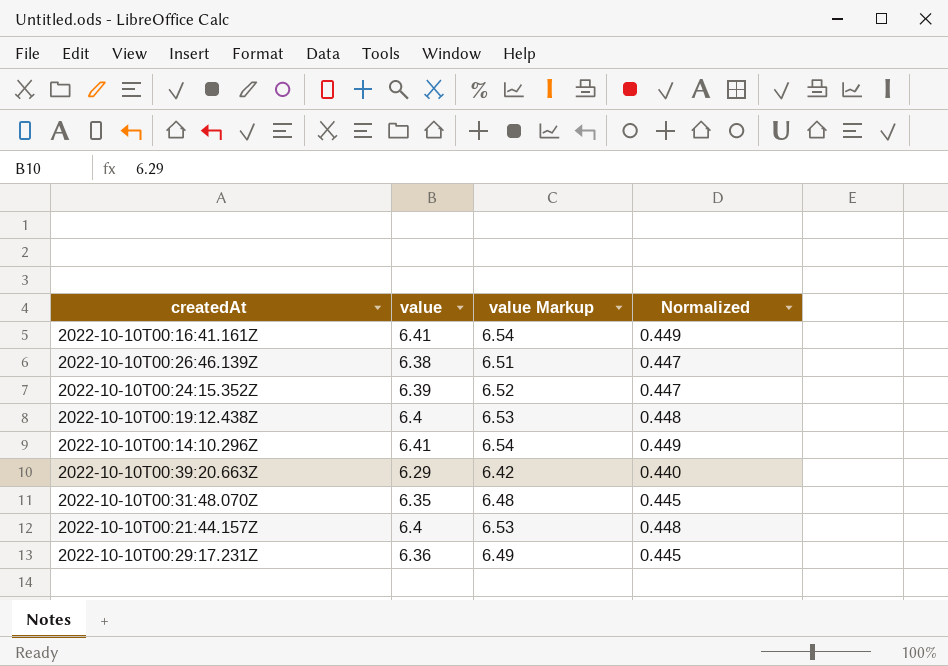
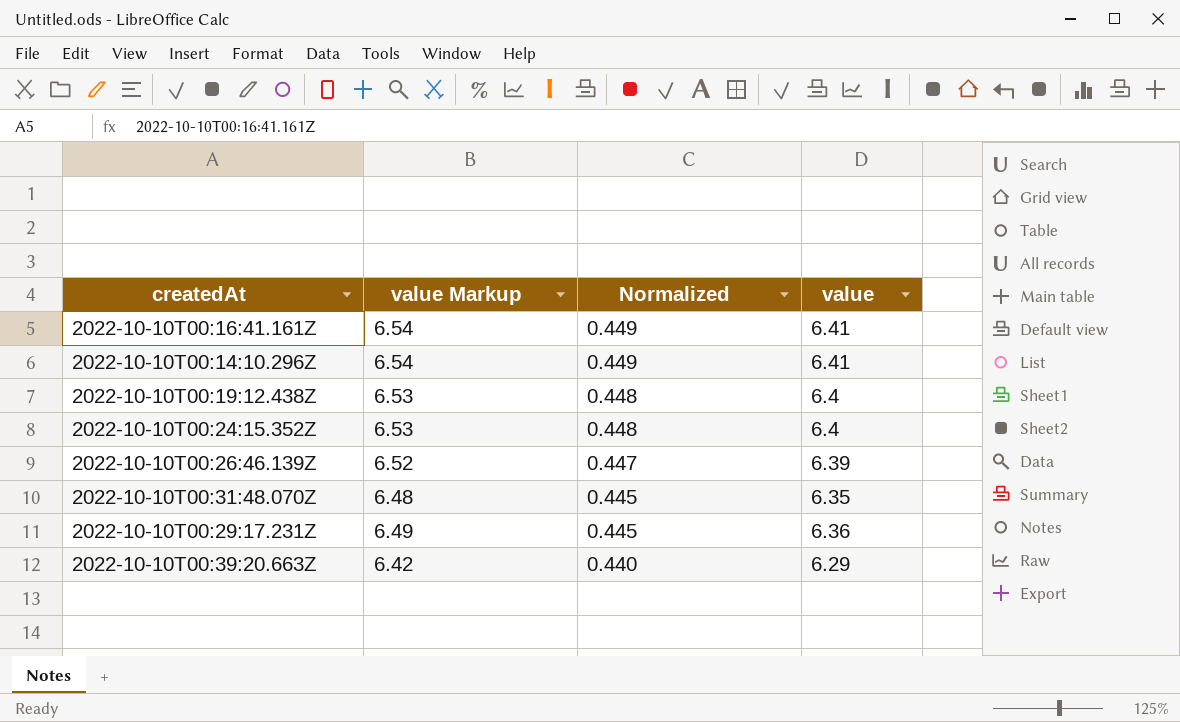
row order: none -> Normalized descending
column value | position: 2 -> 4
row 2022-10-10T00:21:44.157Z: 6.4 | 6.53 | 0.448 -> none
2022-10-10T00:24:15.352Z | value Markup: 6.52 -> 6.53
2022-10-10T00:24:15.352Z | Normalized: 0.447 -> 0.448
2022-10-10T00:24:15.352Z | value: 6.39 -> 6.4
2022-10-10T00:26:46.139Z | value Markup: 6.51 -> 6.52
2022-10-10T00:26:46.139Z | value: 6.38 -> 6.39

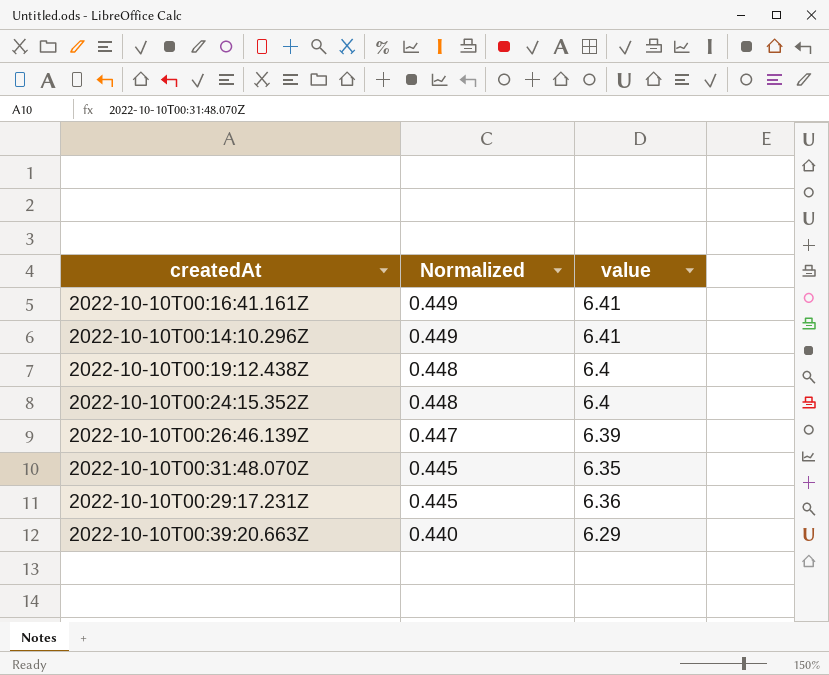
column value Markup | formula: [value] * 1.02 -> none

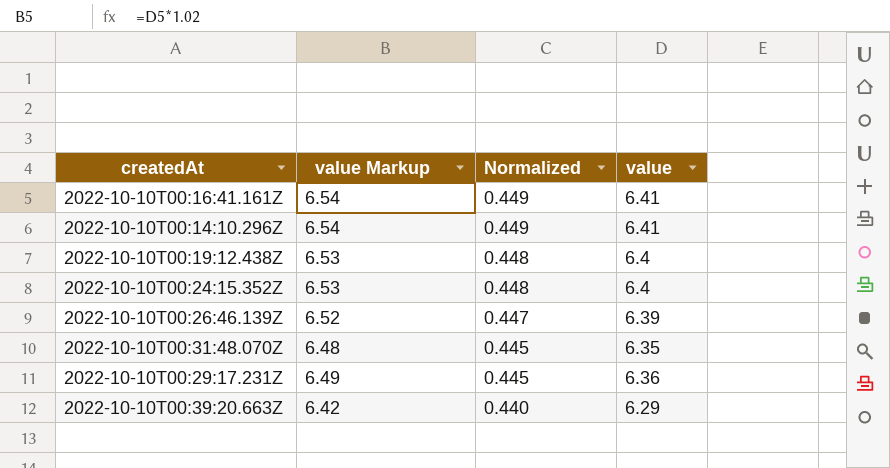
column value Markup | formula: none -> [value] * 1.02

